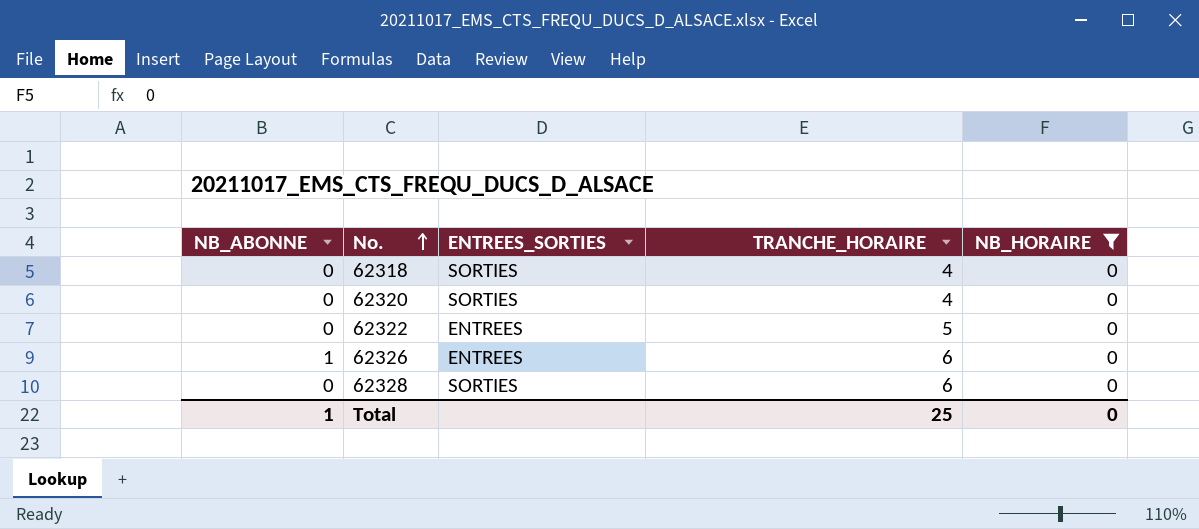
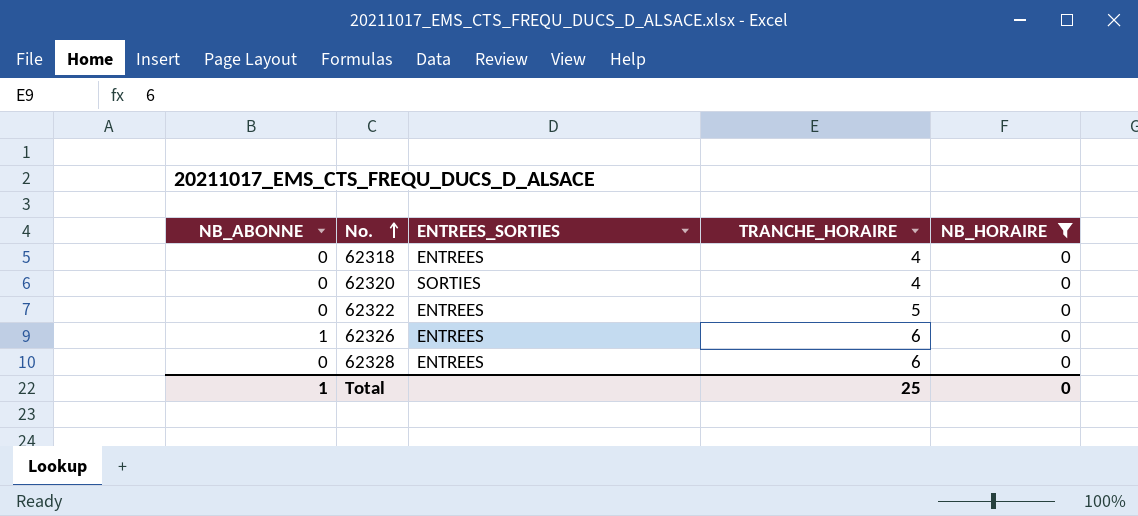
62318 | ENTREES_SORTIES: SORTIES -> ENTREES
62328 | ENTREES_SORTIES: SORTIES -> ENTREES

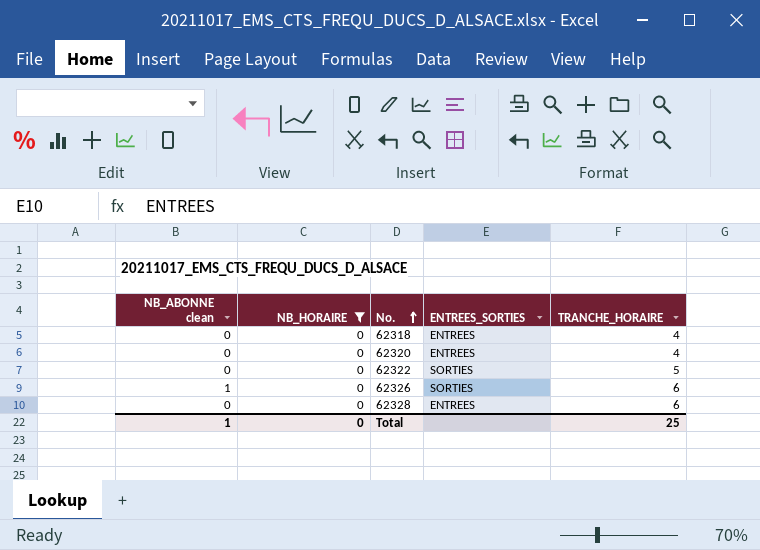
column name: NB_ABONNE -> NB_ABONNE clean
column NB_HORAIRE | position: 5 -> 2
62320 | ENTREES_SORTIES: SORTIES -> ENTREES
62322 | ENTREES_SORTIES: ENTREES -> SORTIES
62326 | ENTREES_SORTIES: ENTREES -> SORTIES

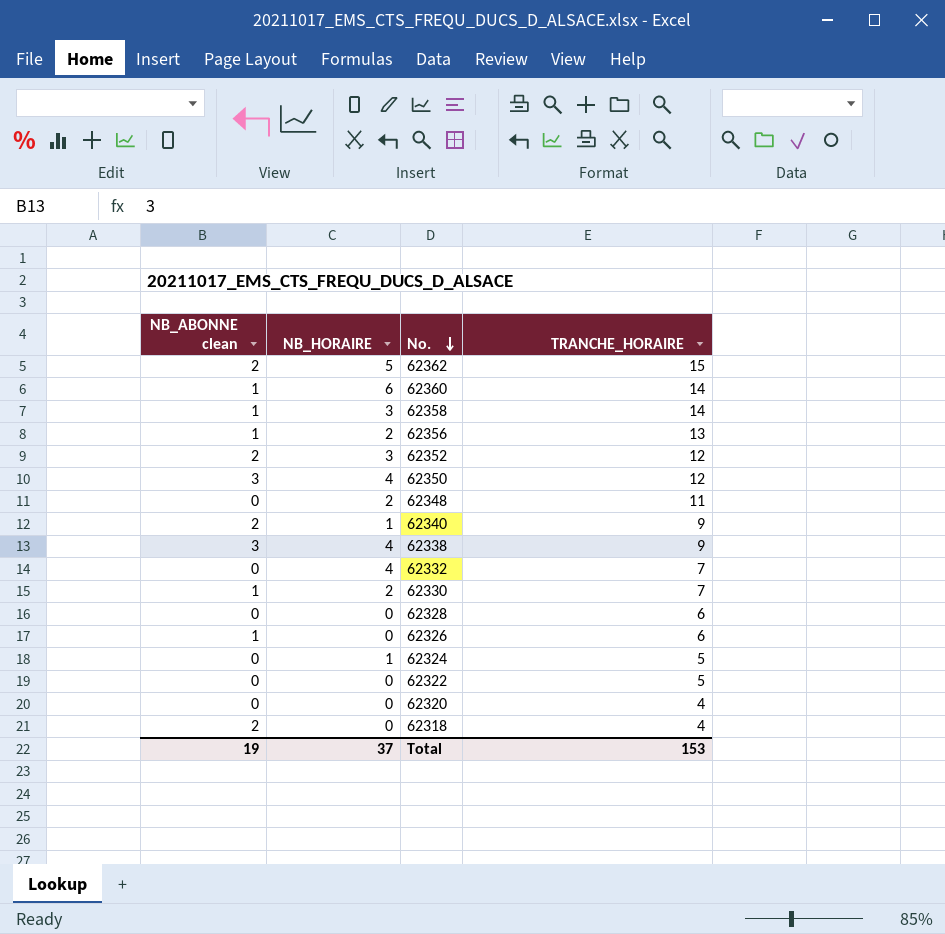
filter: NB_HORAIRE = 0 -> none
row order: No. ascending -> No. descending
column ENTREES_SORTIES | position: 4 -> none
62318 | NB_ABONNE clean: 0 -> 2
Total | NB_ABONNE clean: 1 -> 19
Total | NB_HORAIRE: 0 -> 37
Total | TRANCHE_HORAIRE: 25 -> 153

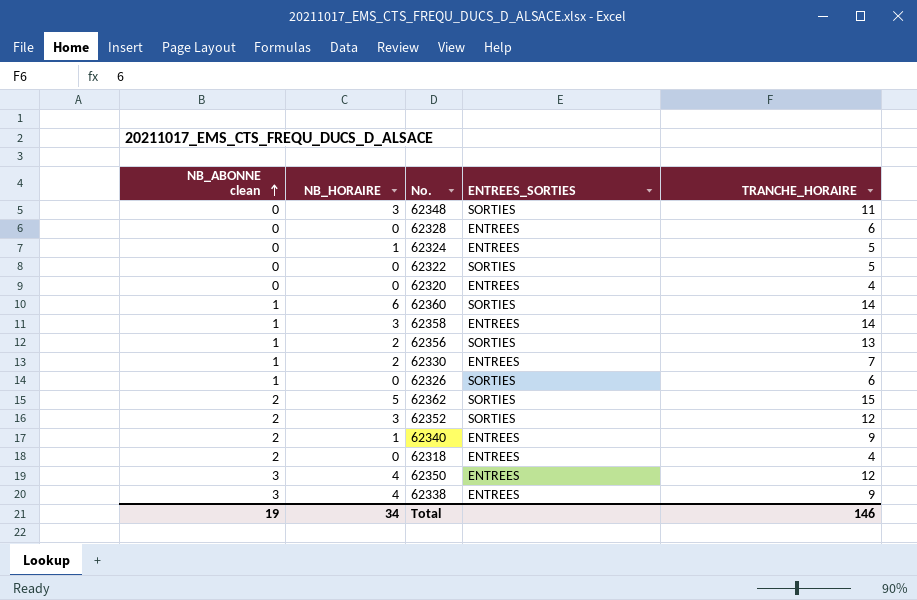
row order: No. descending -> NB_ABONNE clean ascending
column ENTREES_SORTIES | position: none -> 4
row 62332: 0 | 4 | 7 -> none
62348 | NB_HORAIRE: 2 -> 3
Total | NB_HORAIRE: 37 -> 34
Total | TRANCHE_HORAIRE: 153 -> 146

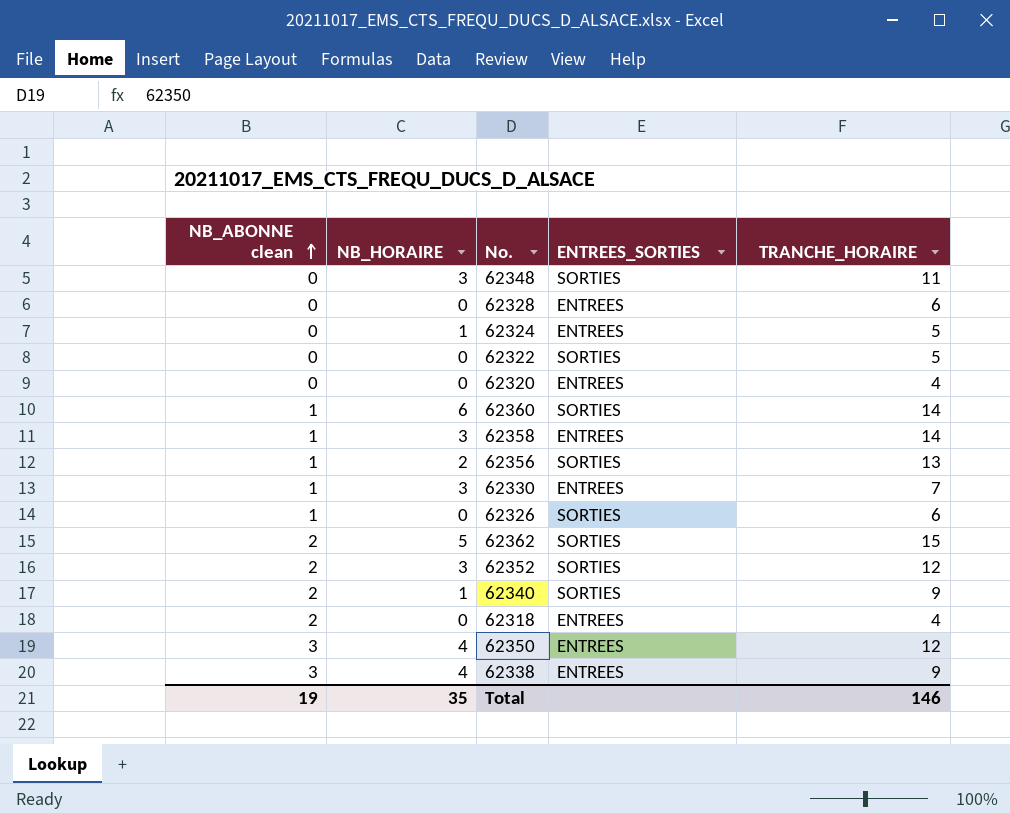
62330 | NB_HORAIRE: 2 -> 3
62340 | ENTREES_SORTIES: ENTREES -> SORTIES
Total | NB_HORAIRE: 34 -> 35

